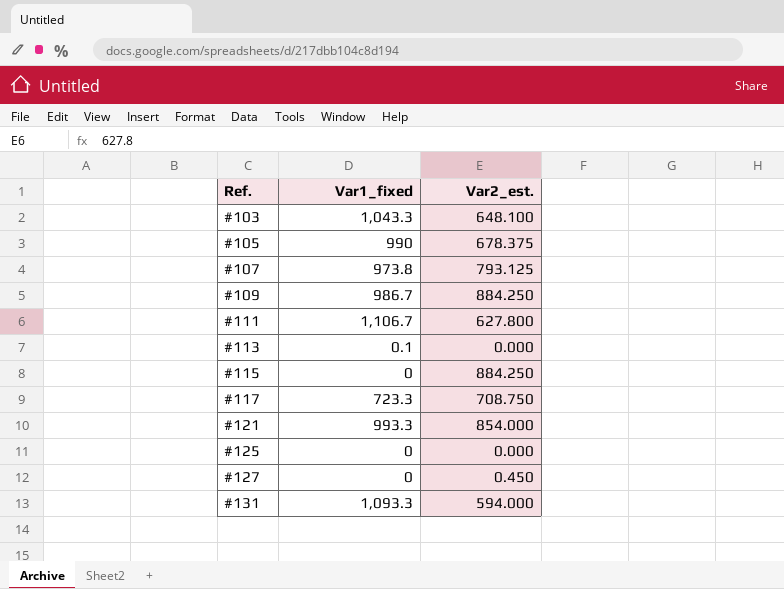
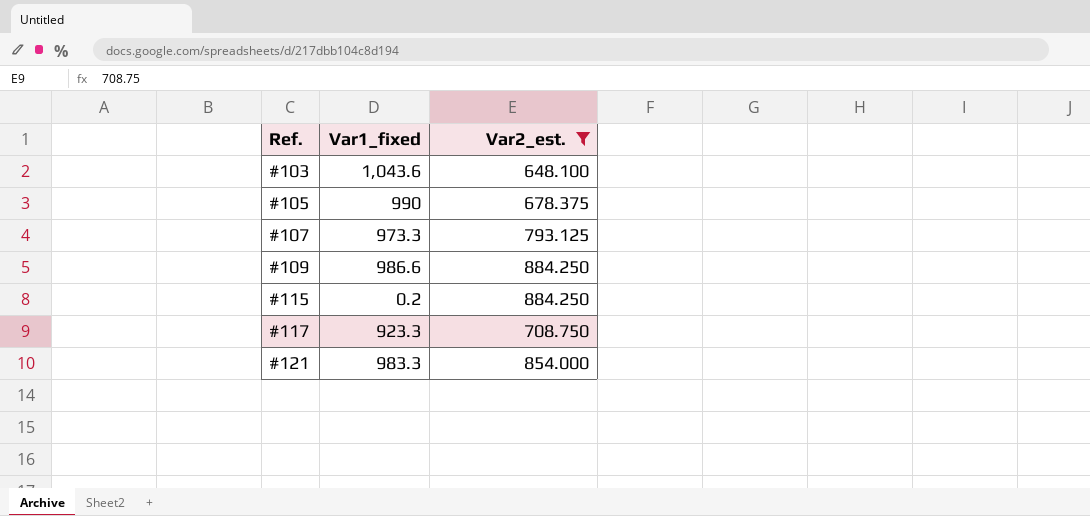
filter: none -> Var2_est. >= 648.100
#103 | Var1_fixed: 1,043.3 -> 1,043.6
#107 | Var1_fixed: 973.8 -> 973.3
#109 | Var1_fixed: 986.7 -> 986.6
#115 | Var1_fixed: 0 -> 0.2
#117 | Var1_fixed: 723.3 -> 923.3
#121 | Var1_fixed: 993.3 -> 983.3

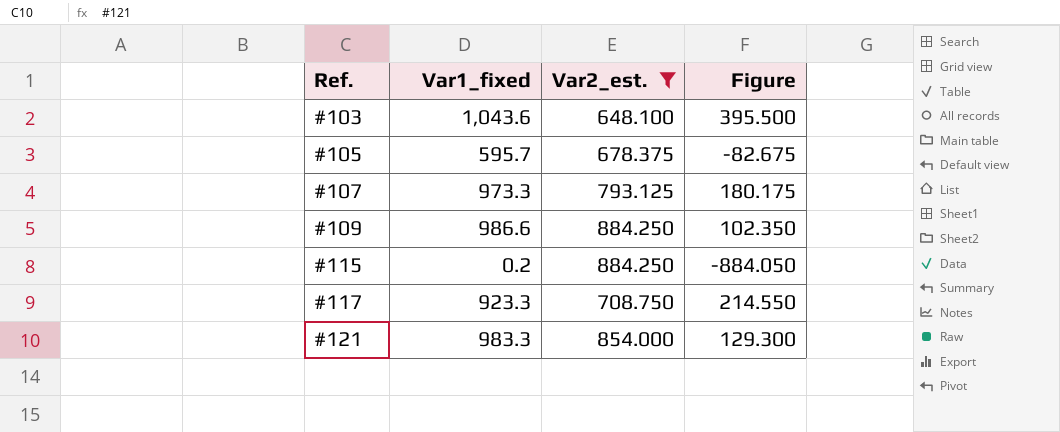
column Figure | formula: none -> [Var1_fixed] - [Var2_est.]
#105 | Var1_fixed: 990 -> 595.7

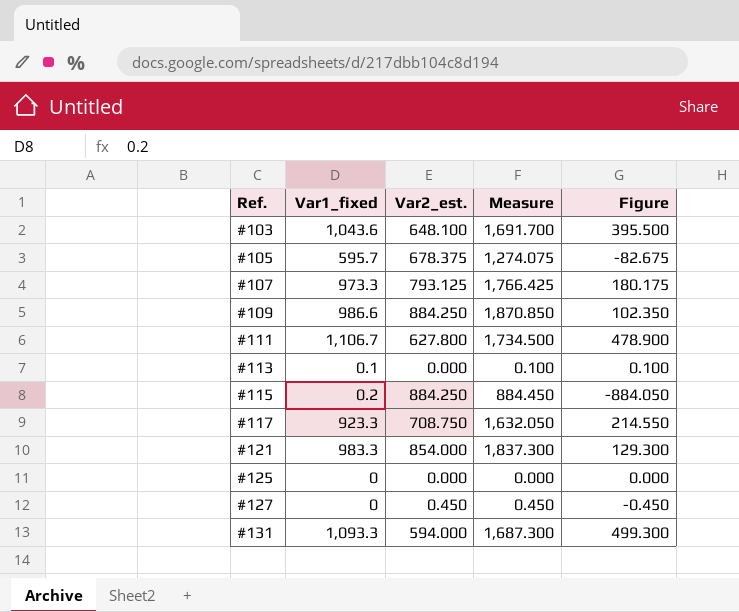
filter: Var2_est. >= 648.100 -> none
column Measure | formula: none -> [Var1_fixed] + [Var2_est.]

